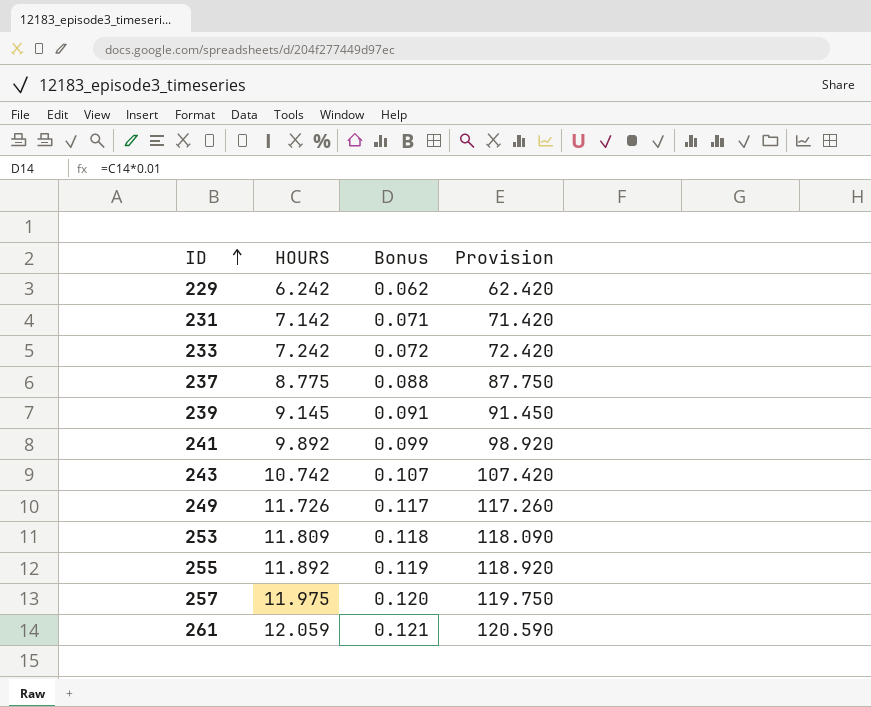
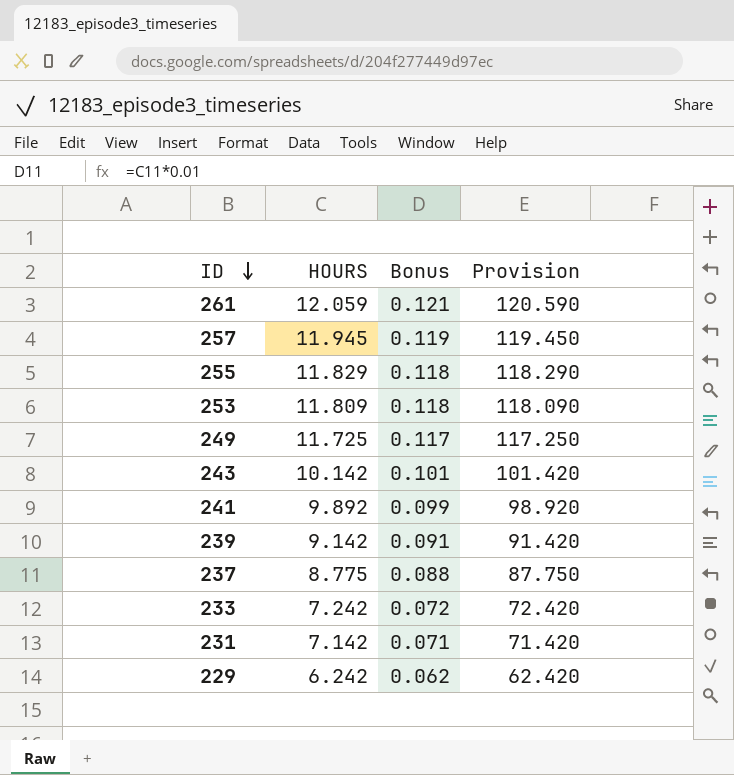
row order: ID ascending -> ID descending
257 | HOURS: 11.975 -> 11.945
257 | Bonus: 0.120 -> 0.119
257 | Provision: 119.750 -> 119.450
255 | HOURS: 11.892 -> 11.829
255 | Bonus: 0.119 -> 0.118
255 | Provision: 118.920 -> 118.290
249 | HOURS: 11.726 -> 11.725
249 | Provision: 117.260 -> 117.250
243 | HOURS: 10.742 -> 10.142
243 | Bonus: 0.107 -> 0.101
243 | Provision: 107.420 -> 101.420
239 | HOURS: 9.145 -> 9.142
239 | Provision: 91.450 -> 91.420

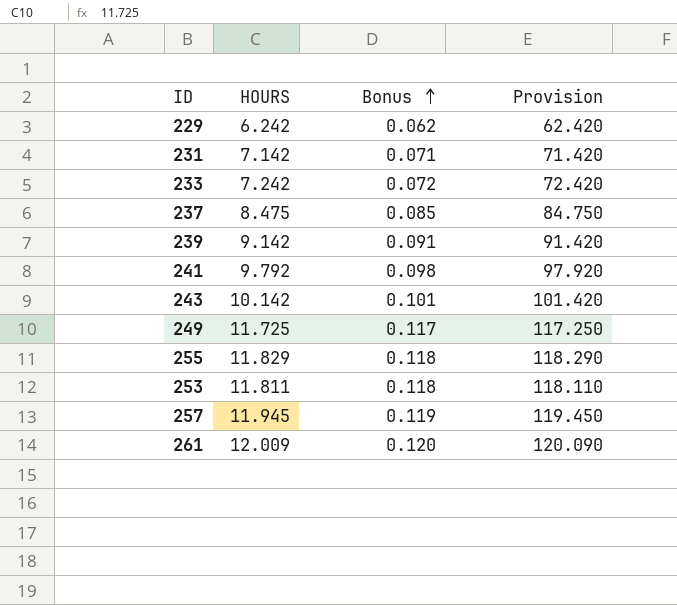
row order: ID descending -> Bonus ascending
237 | HOURS: 8.775 -> 8.475
237 | Bonus: 0.088 -> 0.085
237 | Provision: 87.750 -> 84.750
241 | HOURS: 9.892 -> 9.792
241 | Bonus: 0.099 -> 0.098
241 | Provision: 98.920 -> 97.920
253 | HOURS: 11.809 -> 11.811
253 | Provision: 118.090 -> 118.110
261 | HOURS: 12.059 -> 12.009
261 | Bonus: 0.121 -> 0.120
261 | Provision: 120.590 -> 120.090

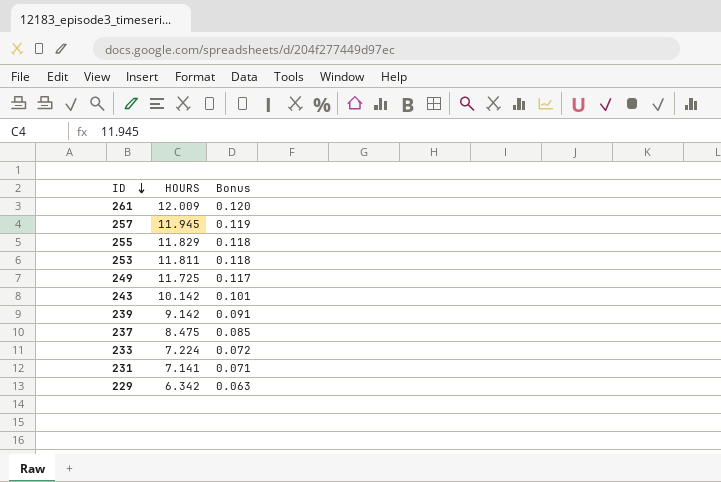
row order: Bonus ascending -> ID descending
column Provision | formula: [HOURS] * 10 -> none
row 241: 9.792 | 0.098 | 97.920 -> none
233 | HOURS: 7.242 -> 7.224
231 | HOURS: 7.142 -> 7.141
229 | HOURS: 6.242 -> 6.342
229 | Bonus: 0.062 -> 0.063

